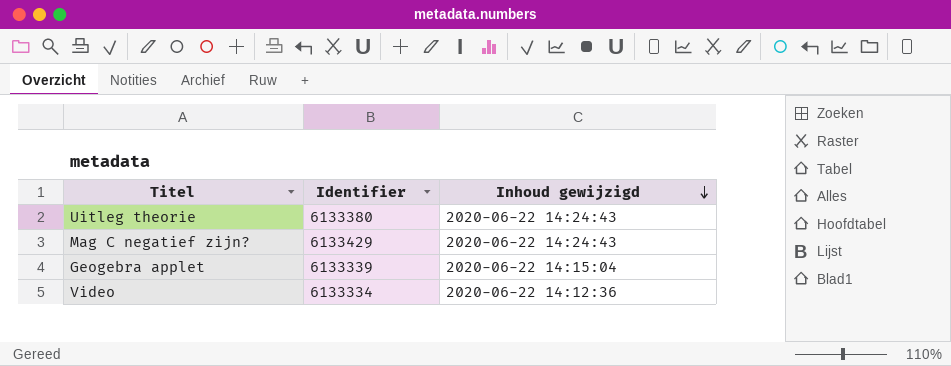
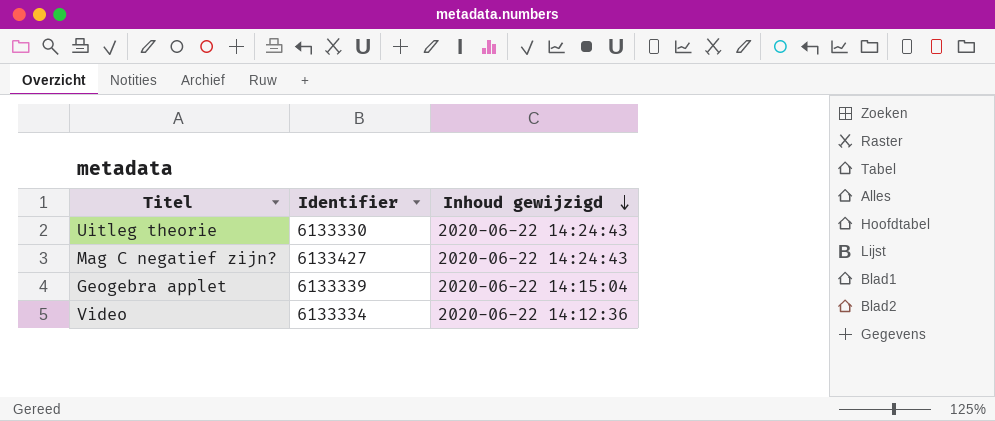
Uitleg theorie | Identifier: 6133380 -> 6133330
Mag C negatief zijn? | Identifier: 6133429 -> 6133427

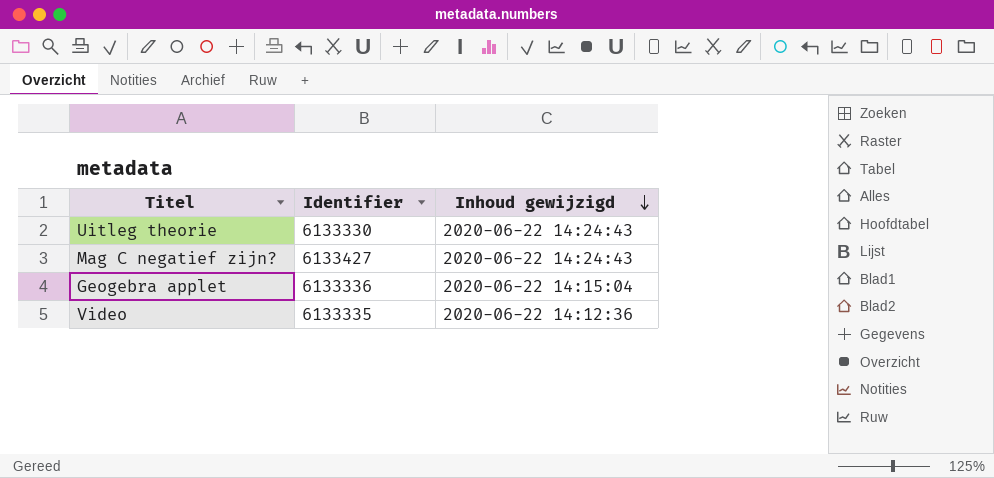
Geogebra applet | Identifier: 6133339 -> 6133336
Video | Identifier: 6133334 -> 6133335

